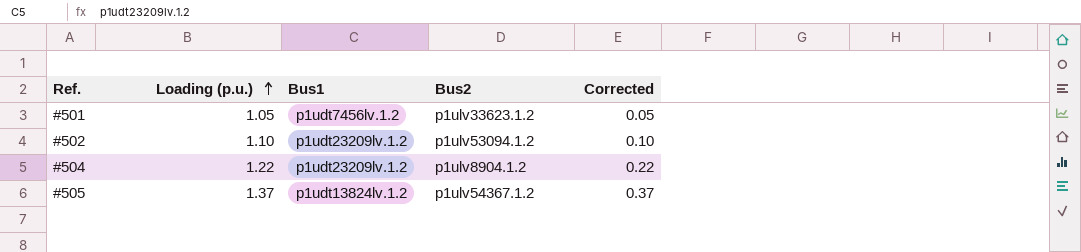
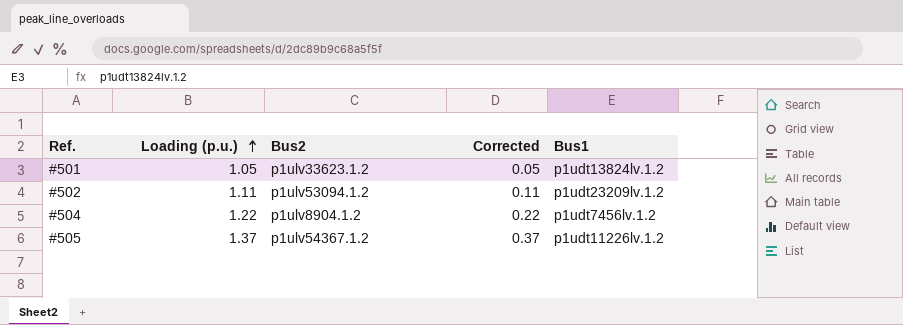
column Bus1 | position: 3 -> 5
#501 | Bus1: p1udt7456lv.1.2 -> p1udt13824lv.1.2
#502 | Loading (p.u.): 1.10 -> 1.11
#502 | Corrected: 0.10 -> 0.11
#504 | Bus1: p1udt23209lv.1.2 -> p1udt7456lv.1.2
#505 | Bus1: p1udt13824lv.1.2 -> p1udt11226lv.1.2

